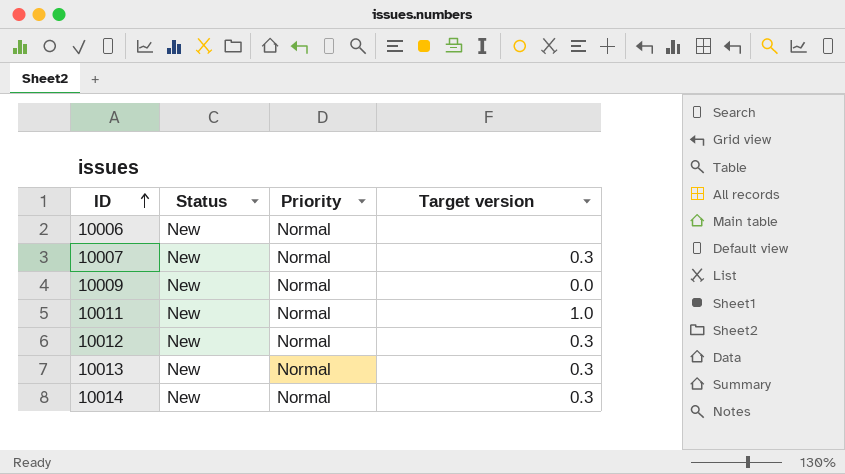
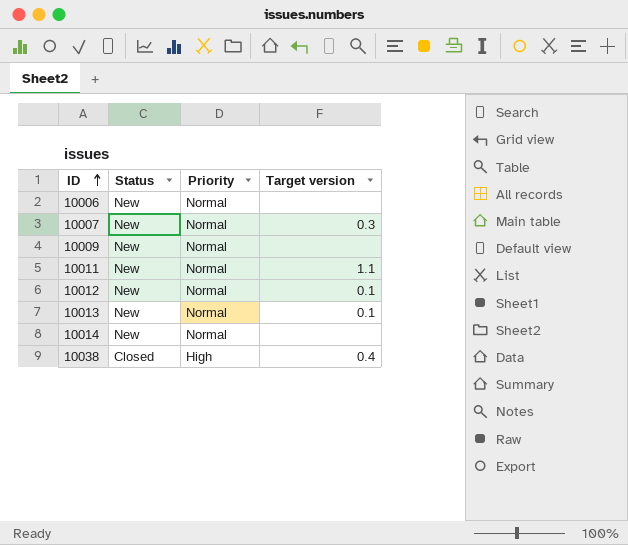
10009 | Target version: 0.0 -> none
10011 | Target version: 1.0 -> 1.1
10012 | Target version: 0.3 -> 0.1
10013 | Target version: 0.3 -> 0.1
10014 | Target version: 0.3 -> none
row 10038: none -> Closed | High | 0.4

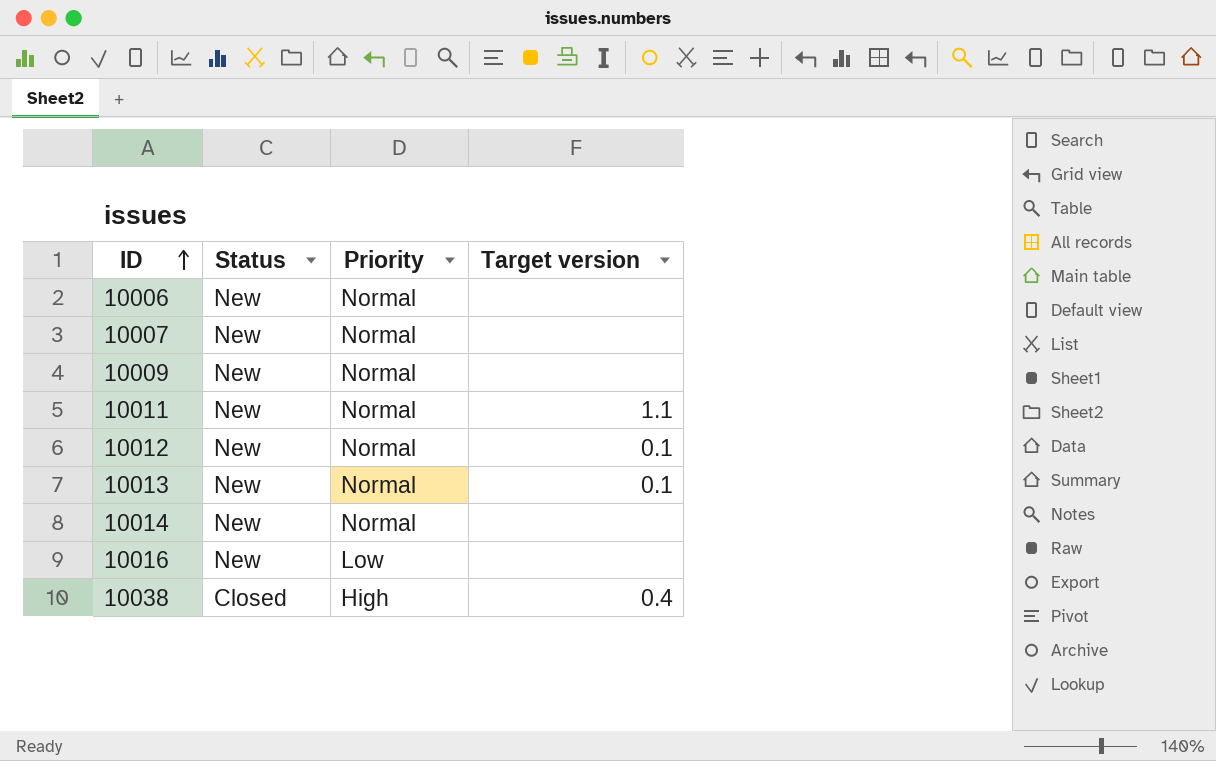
10007 | Target version: 0.3 -> none
row 10016: none -> New | Low | none

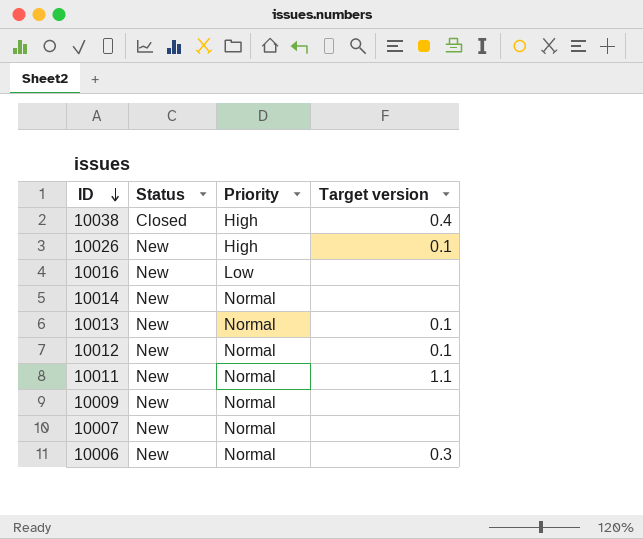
row order: ID ascending -> ID descending
row 10026: none -> New | High | 0.1
10006 | Target version: none -> 0.3

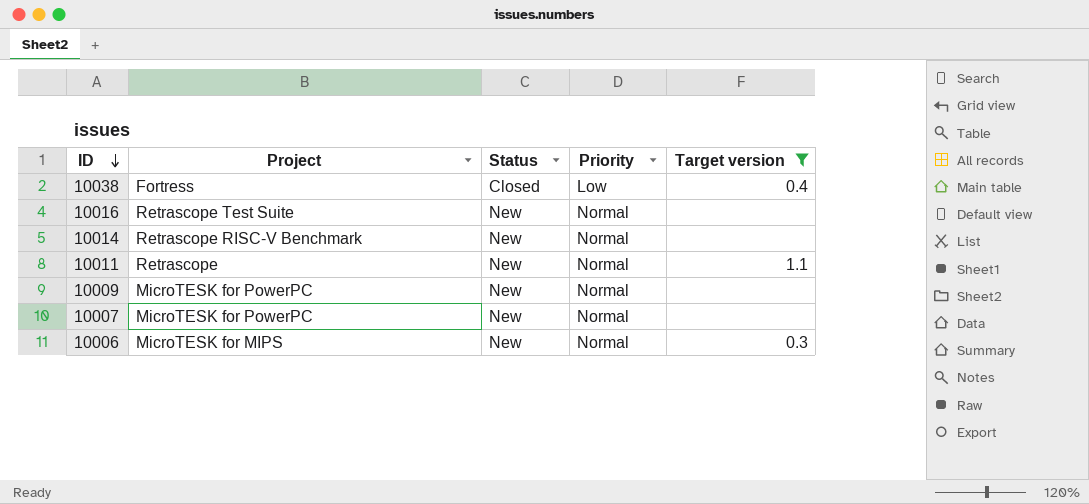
filter: none -> Target version != 0.1
column Project | position: none -> 2
10038 | Priority: High -> Low
10016 | Priority: Low -> Normal

